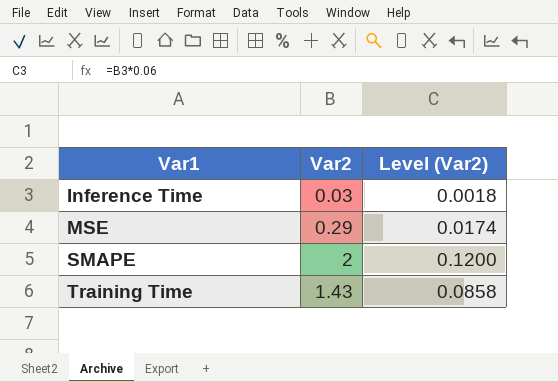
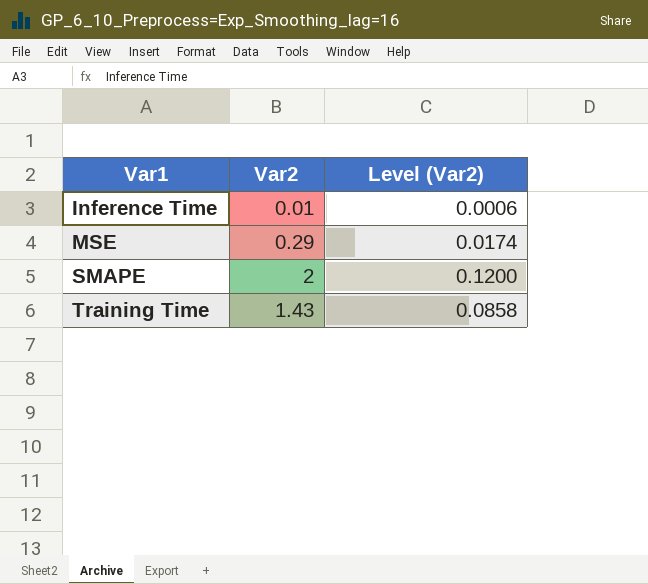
Inference Time | Var2: 0.03 -> 0.01
Inference Time | Level (Var2): 0.0018 -> 0.0006

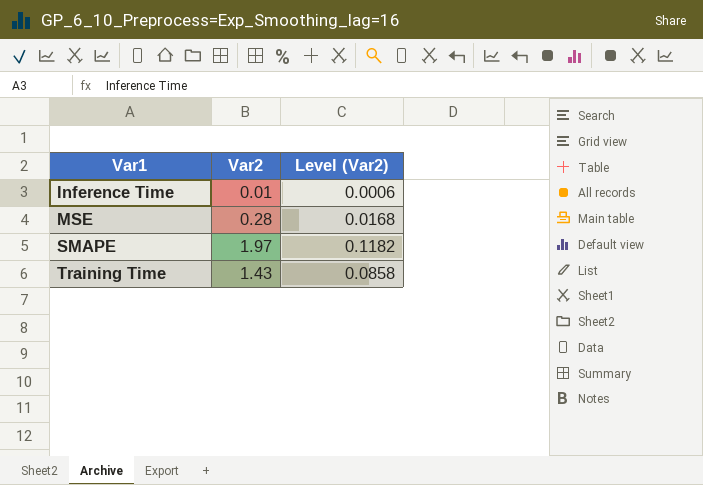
MSE | Var2: 0.29 -> 0.28
MSE | Level (Var2): 0.0174 -> 0.0168
SMAPE | Var2: 2 -> 1.97
SMAPE | Level (Var2): 0.1200 -> 0.1182

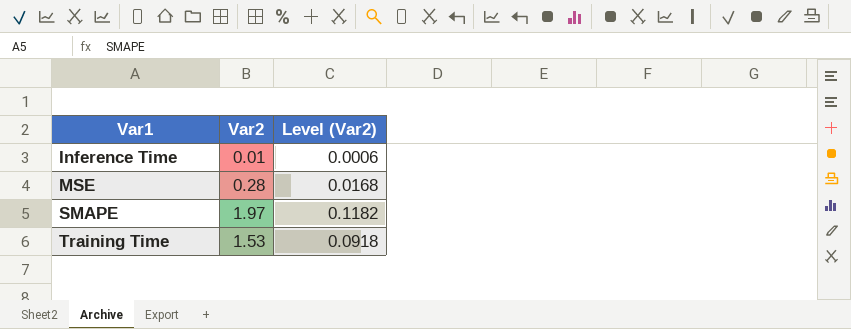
Training Time | Var2: 1.43 -> 1.53
Training Time | Level (Var2): 0.0858 -> 0.0918

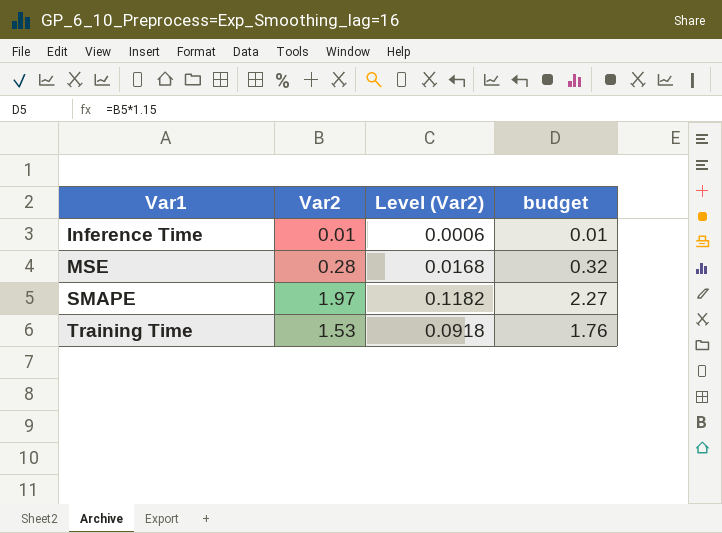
column budget | formula: none -> [Var2] * 1.15

